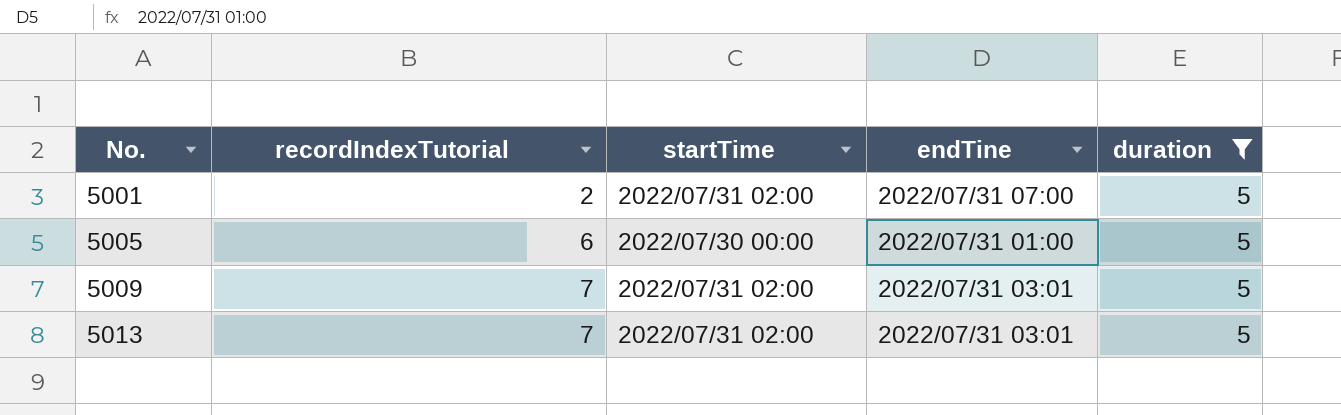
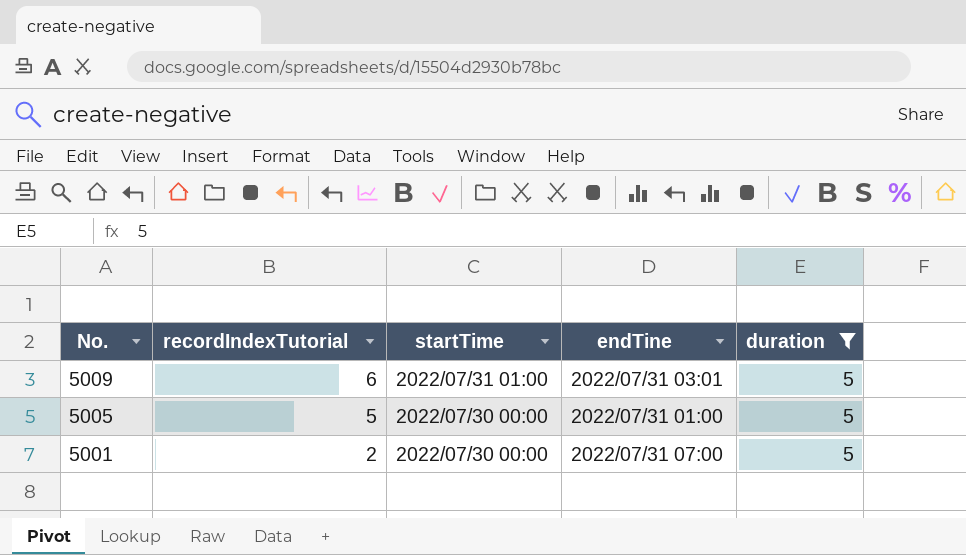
row order: No. ascending -> No. descending
row 5013: 7 | 2022/07/31 02:00 | 2022/07/31 03:01 | 5 -> none
5009 | recordIndexTutorial: 7 -> 6
5009 | startTime: 2022/07/31 02:00 -> 2022/07/31 01:00
5005 | recordIndexTutorial: 6 -> 5
5001 | startTime: 2022/07/31 02:00 -> 2022/07/30 00:00

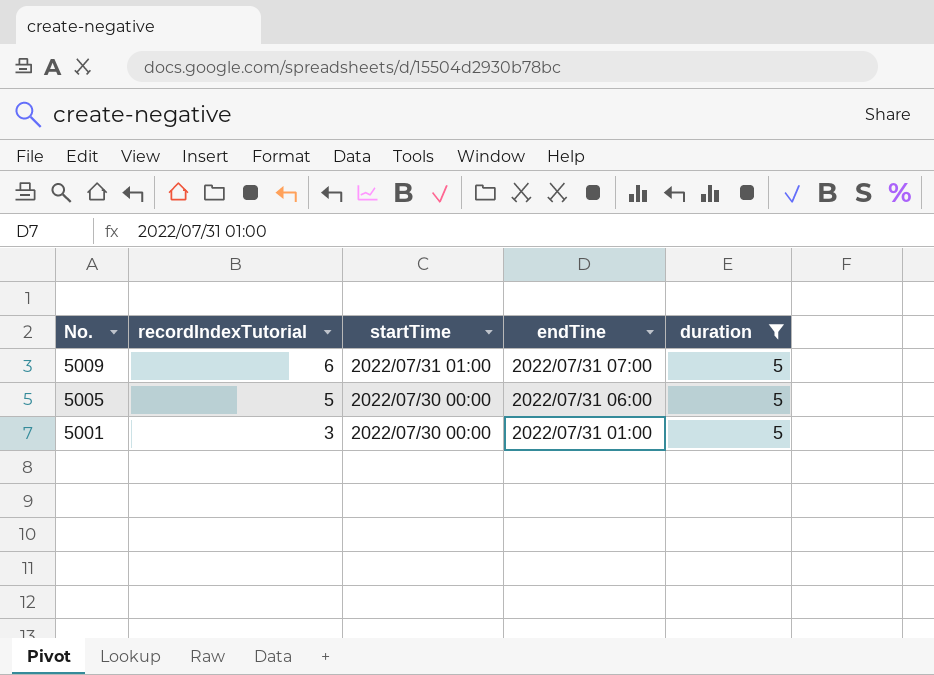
5009 | endTine: 2022/07/31 03:01 -> 2022/07/31 07:00
5005 | endTine: 2022/07/31 01:00 -> 2022/07/31 06:00
5001 | recordIndexTutorial: 2 -> 3
5001 | endTine: 2022/07/31 07:00 -> 2022/07/31 01:00

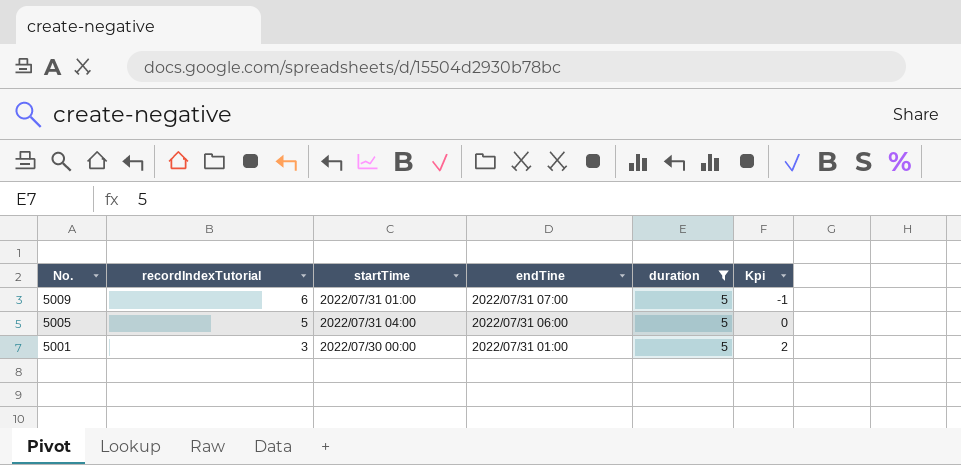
column Kpi | formula: none -> [duration] - [recordIndexTutorial]
5005 | startTime: 2022/07/30 00:00 -> 2022/07/31 04:00

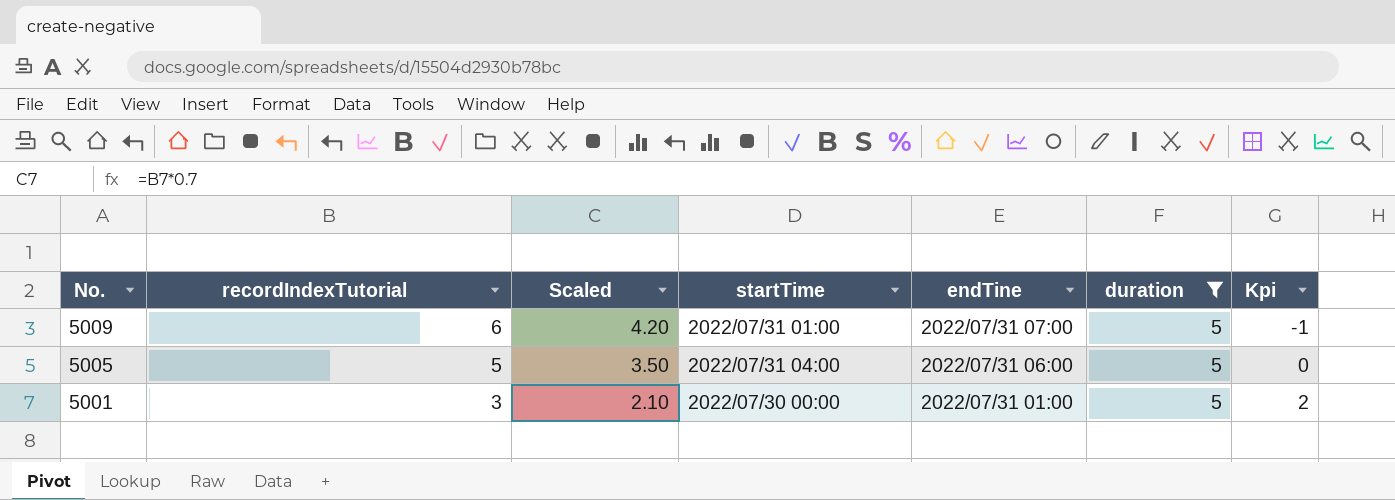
column Scaled | formula: none -> [recordIndexTutorial] * 0.7

